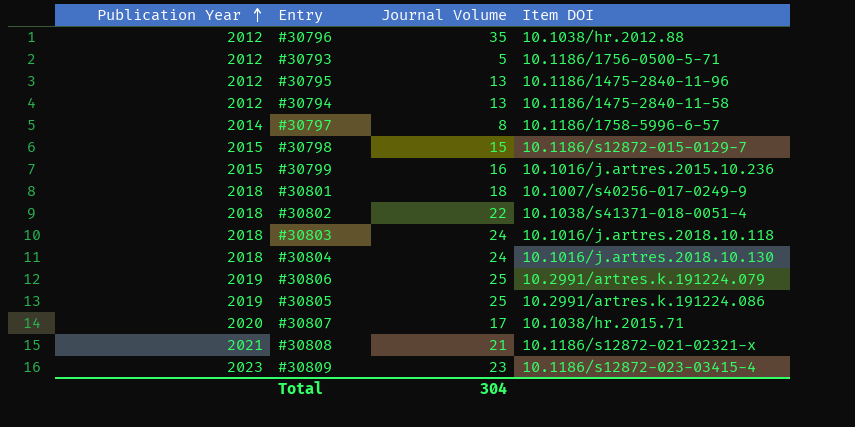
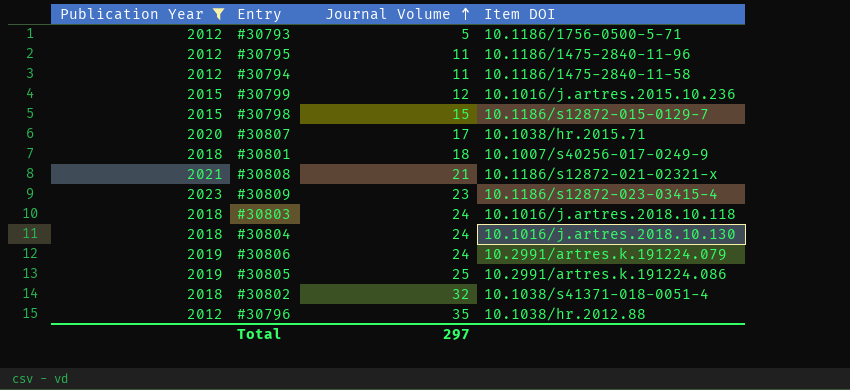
filter: none -> Publication Year != 2014
row order: Publication Year ascending -> Journal Volume ascending
#30795 | Journal Volume: 13 -> 11
#30794 | Journal Volume: 13 -> 11
#30799 | Journal Volume: 16 -> 12
#30806 | Journal Volume: 25 -> 24
#30802 | Journal Volume: 22 -> 32
Total | Journal Volume: 304 -> 297

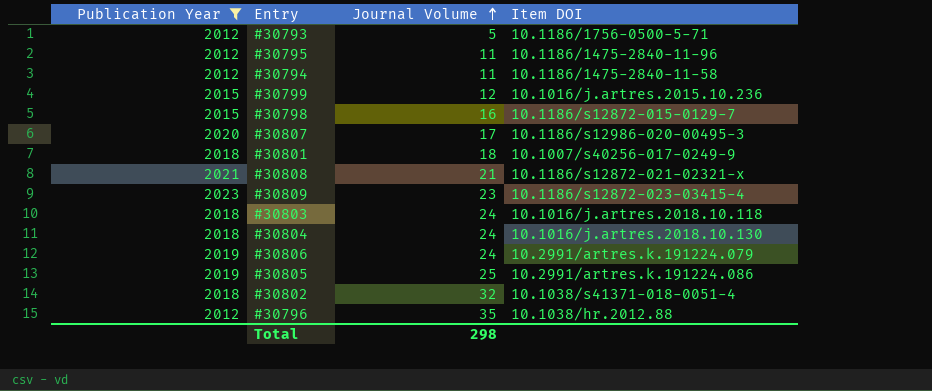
#30798 | Journal Volume: 15 -> 16
#30807 | Item DOI: 10.1038/hr.2015.71 -> 10.1186/s12986-020-00495-3
Total | Journal Volume: 297 -> 298

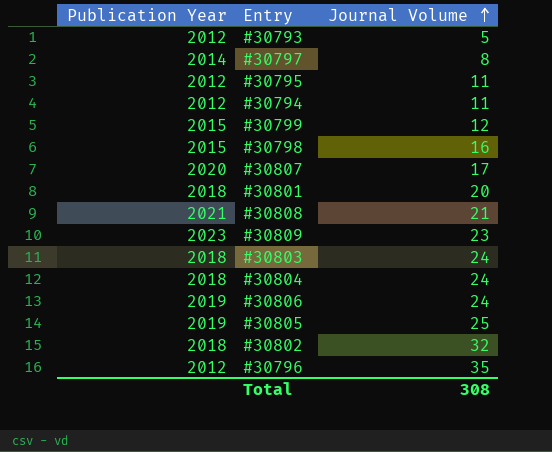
filter: Publication Year != 2014 -> none
column Item DOI | position: 4 -> none
#30801 | Journal Volume: 18 -> 20
Total | Journal Volume: 298 -> 308

